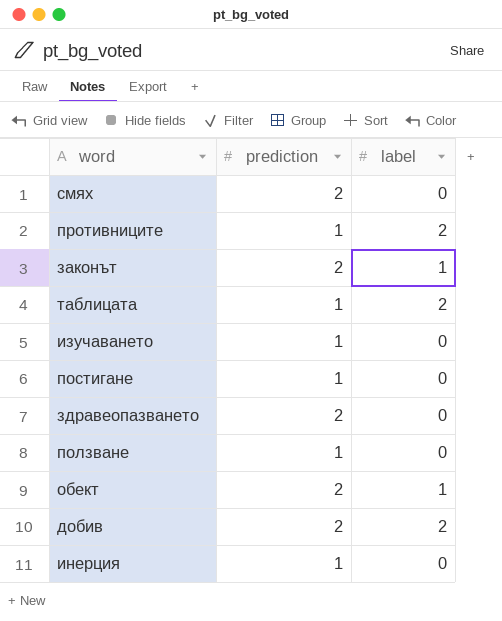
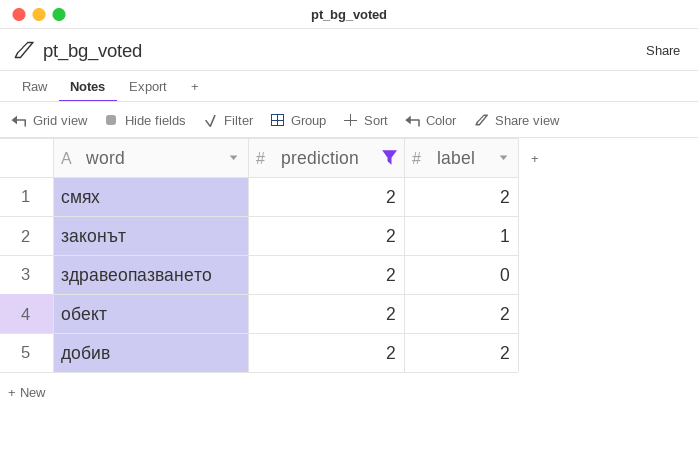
filter: none -> prediction = 2
смях | label: 0 -> 2
обект | label: 1 -> 2

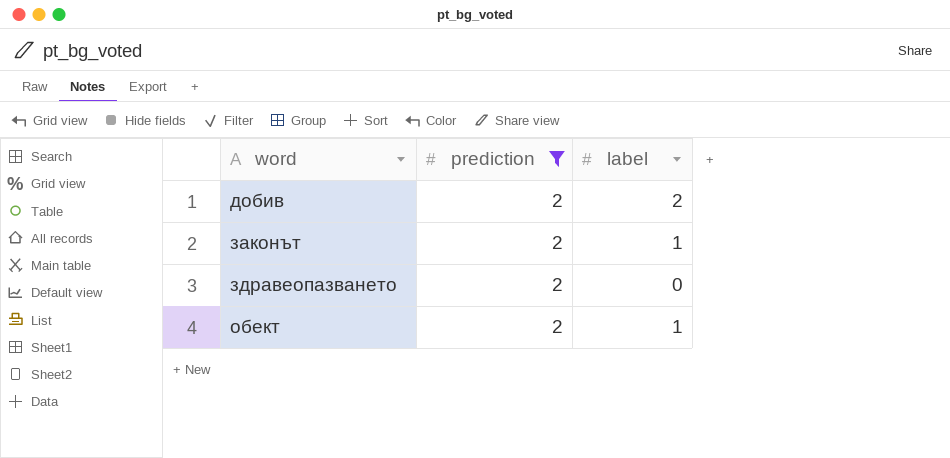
row order: none -> word ascending
row смях: 2 | 2 -> none
обект | label: 2 -> 1

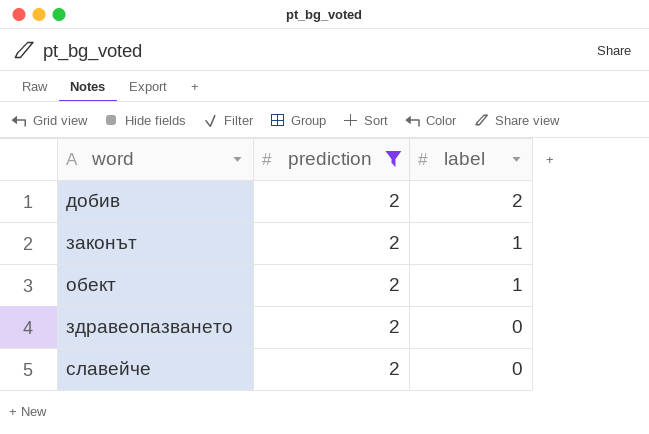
row order: word ascending -> label descending
row славейче: none -> 2 | 0

